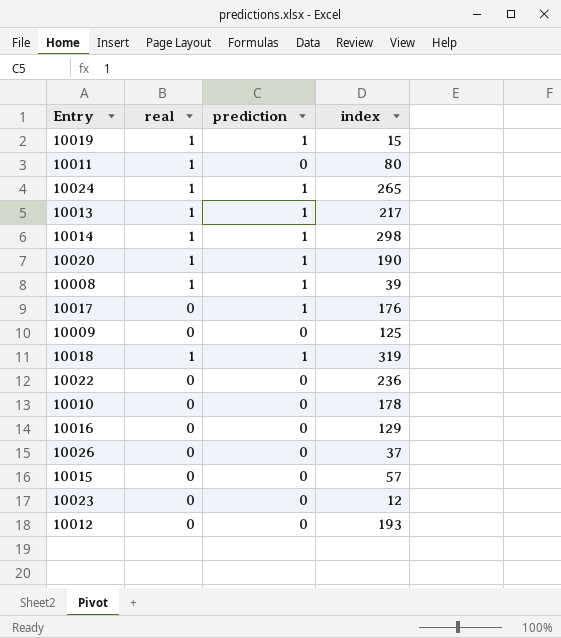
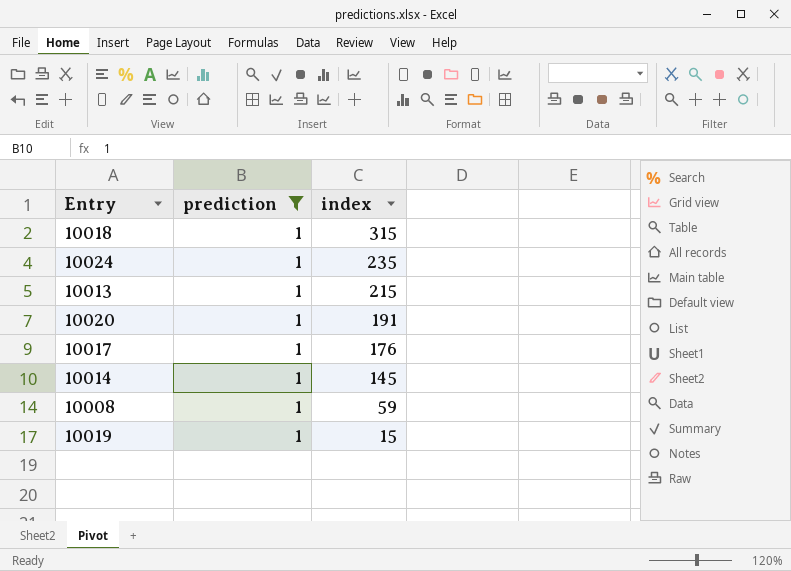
filter: none -> prediction = 1
row order: none -> index descending
column real | position: 2 -> none
10018 | index: 319 -> 315
10024 | index: 265 -> 235
10013 | index: 217 -> 215
10020 | index: 190 -> 191
10014 | index: 298 -> 145
10008 | index: 39 -> 59

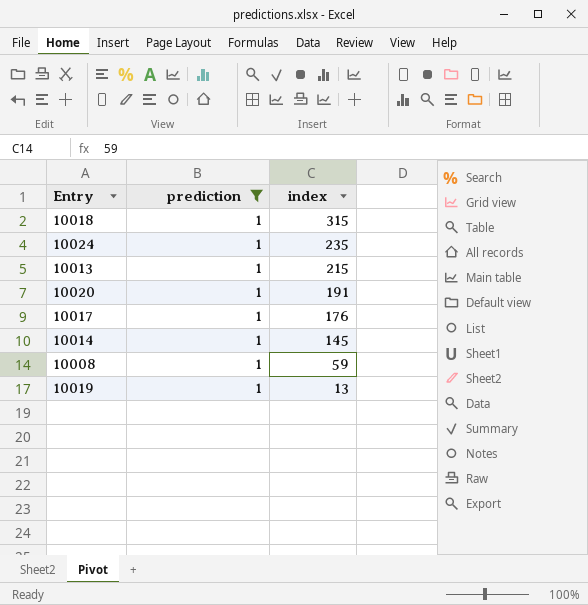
10019 | index: 15 -> 13

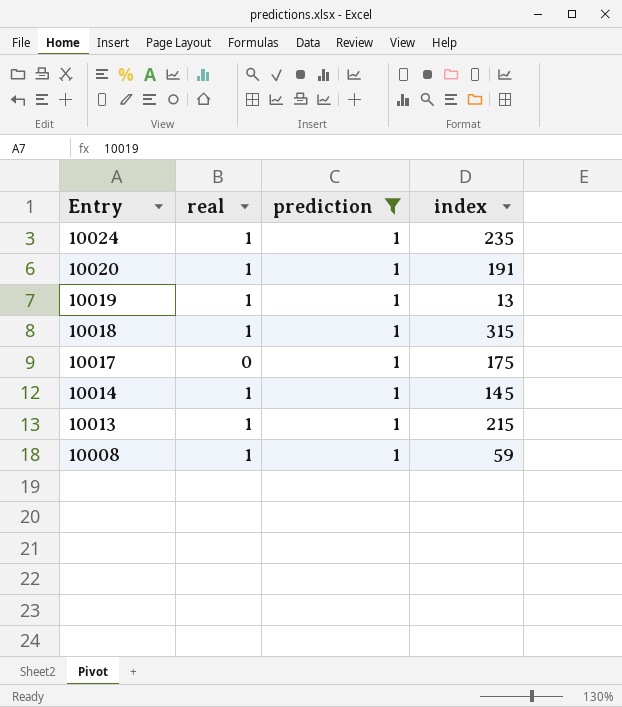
row order: index descending -> Entry descending
column real | position: none -> 2
10017 | index: 176 -> 175

